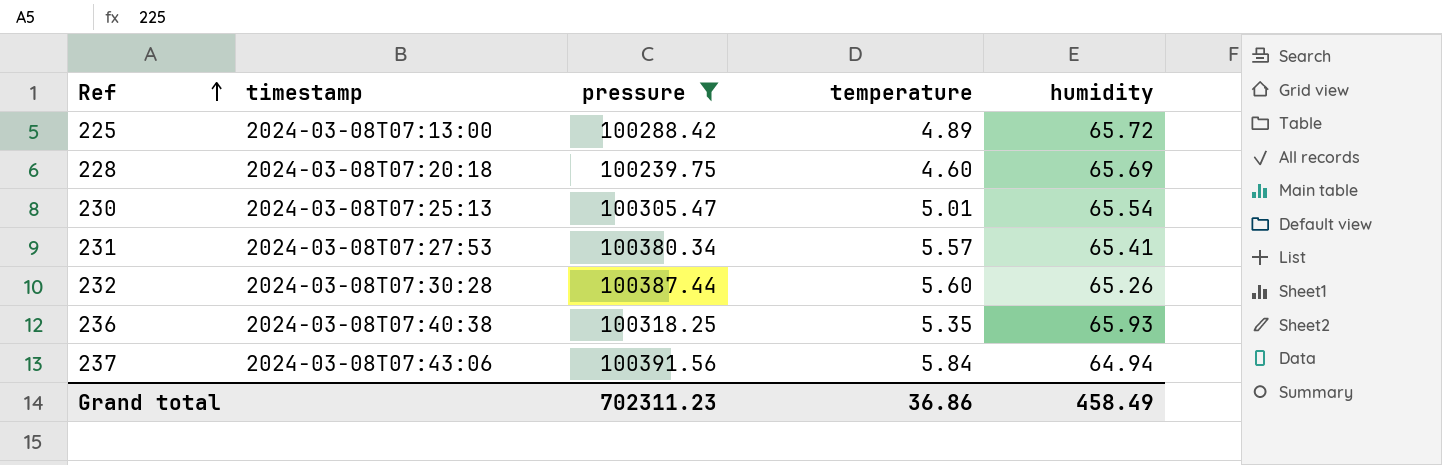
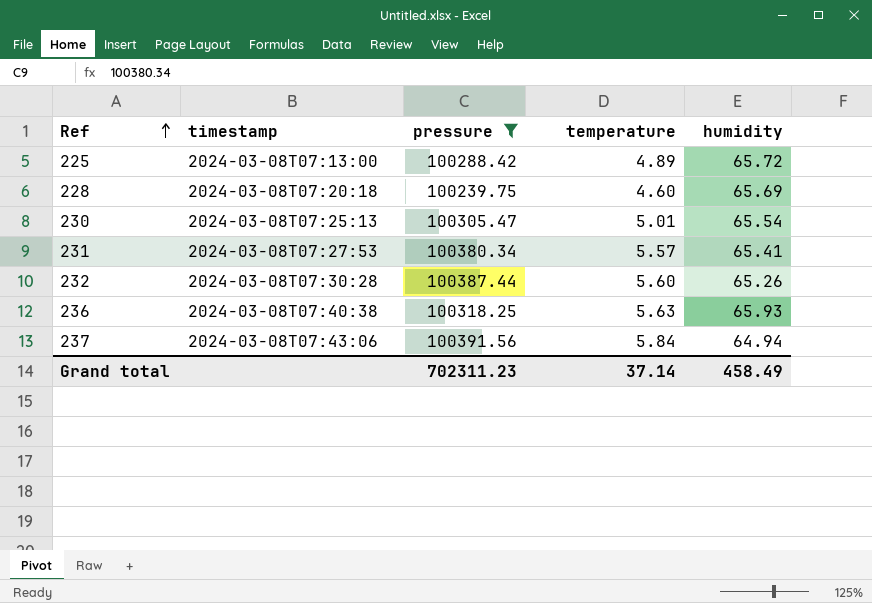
236 | temperature: 5.35 -> 5.63
Grand total | temperature: 36.86 -> 37.14

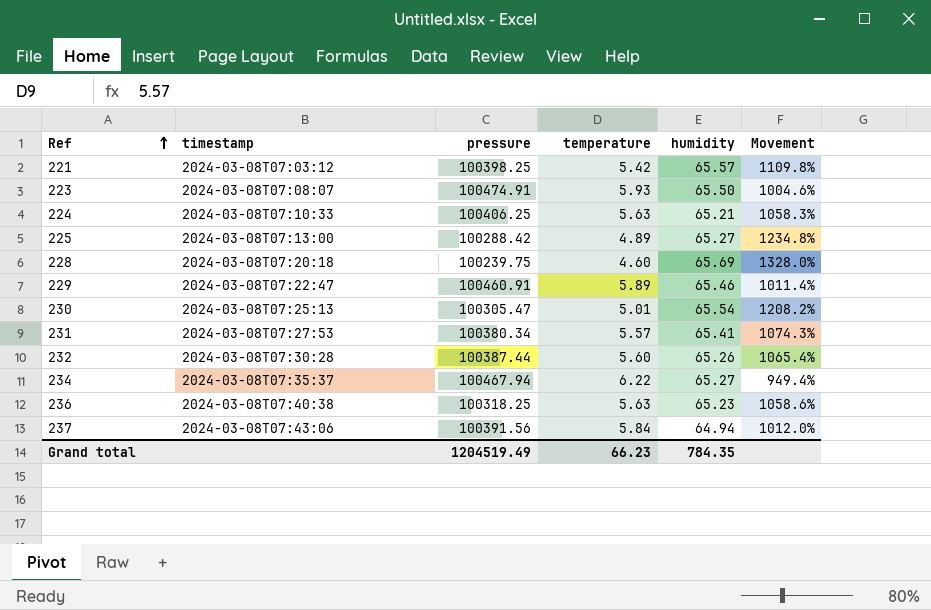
filter: pressure <= 100391.56 -> none
column Movement | formula: none -> ([humidity] - [temperature]) / [temperature]
225 | humidity: 65.72 -> 65.27
236 | humidity: 65.93 -> 65.23
Grand total | pressure: 702311.23 -> 1204519.49
Grand total | temperature: 37.14 -> 66.23
Grand total | humidity: 458.49 -> 784.35

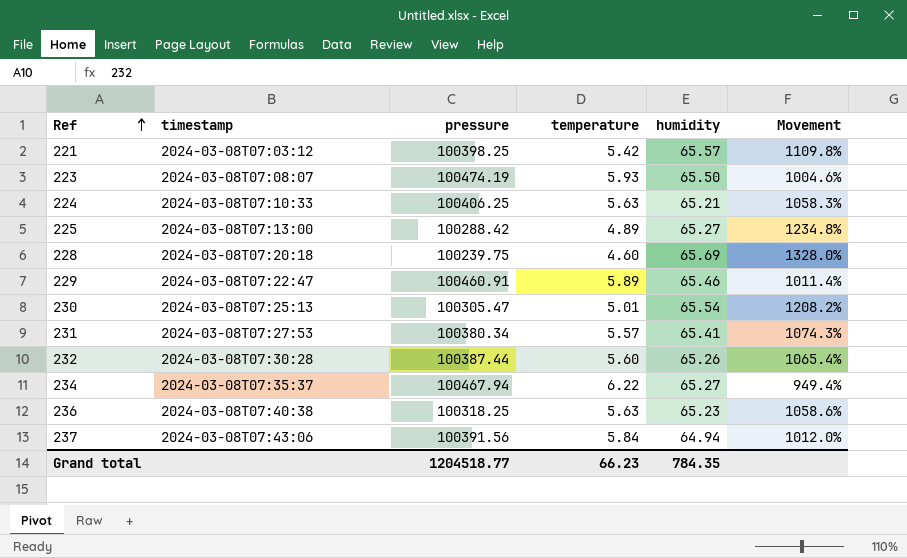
223 | pressure: 100474.91 -> 100474.19
Grand total | pressure: 1204519.49 -> 1204518.77

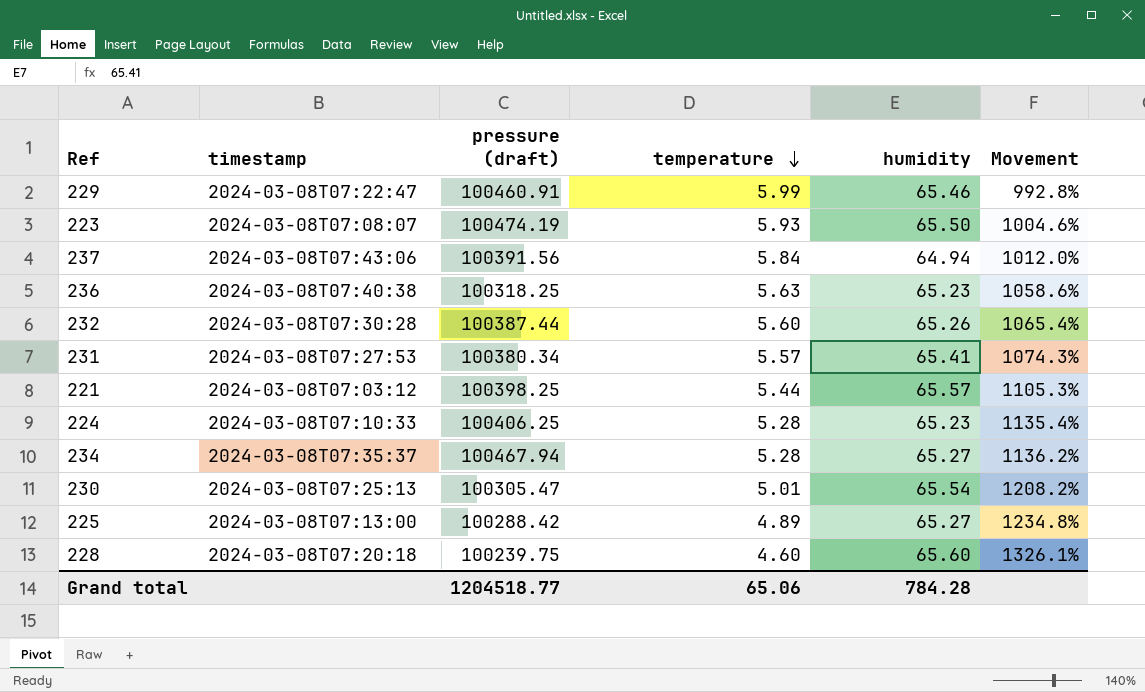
row order: Ref ascending -> temperature descending
column name: pressure -> pressure (draft)
229 | temperature: 5.89 -> 5.99
229 | Movement: 1011.4% -> 992.8%
221 | temperature: 5.42 -> 5.44
221 | Movement: 1109.8% -> 1105.3%
224 | temperature: 5.63 -> 5.28
224 | humidity: 65.21 -> 65.23
224 | Movement: 1058.3% -> 1135.4%
234 | temperature: 6.22 -> 5.28
234 | Movement: 949.4% -> 1136.2%
228 | humidity: 65.69 -> 65.60
228 | Movement: 1328.0% -> 1326.1%
Grand total | temperature: 66.23 -> 65.06
Grand total | humidity: 784.35 -> 784.28

